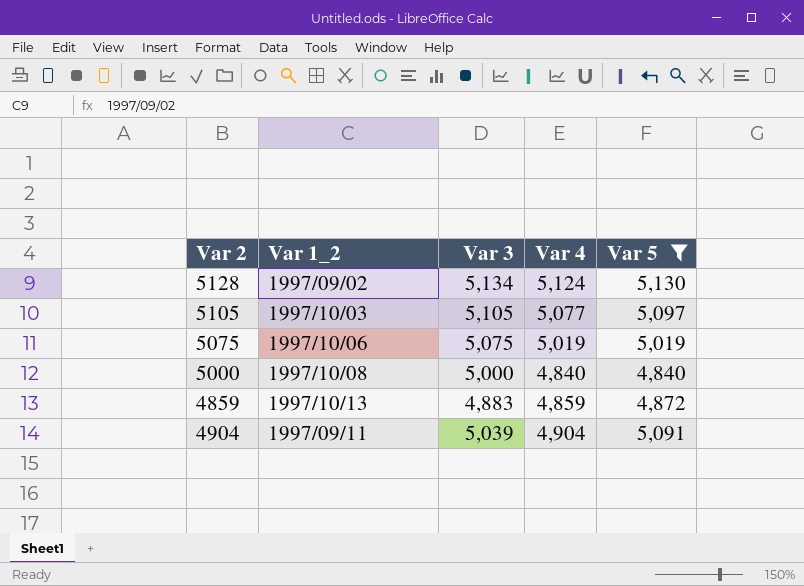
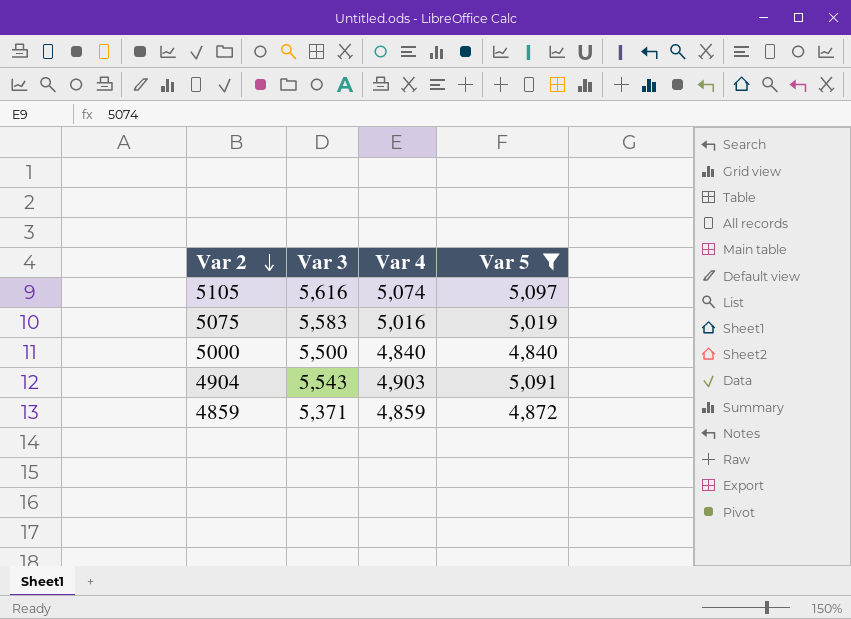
row order: none -> Var 2 descending
column Var 1_2 | position: 2 -> none
row 5128: 1997/09/02 | 5,134 | 5,124 | 5,130 -> none
5105 | Var 3: 5,105 -> 5,616
5105 | Var 4: 5,077 -> 5,074
5075 | Var 3: 5,075 -> 5,583
5075 | Var 4: 5,019 -> 5,016
5000 | Var 3: 5,000 -> 5,500
4904 | Var 3: 5,039 -> 5,543
4904 | Var 4: 4,904 -> 4,903
4859 | Var 3: 4,883 -> 5,371

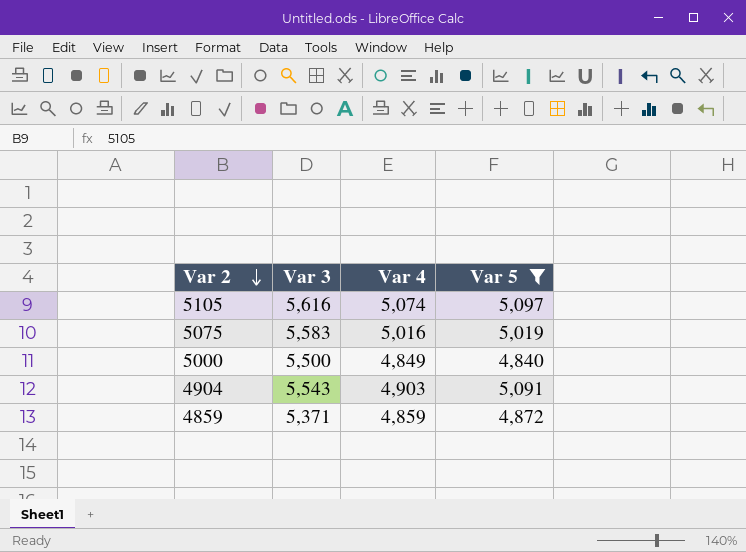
5000 | Var 4: 4,840 -> 4,849

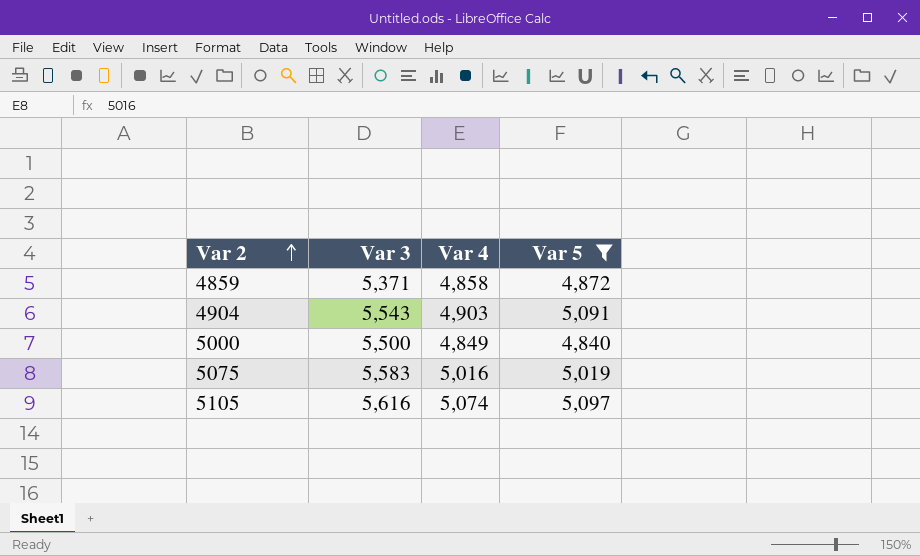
row order: Var 2 descending -> Var 2 ascending
4859 | Var 4: 4,859 -> 4,858

